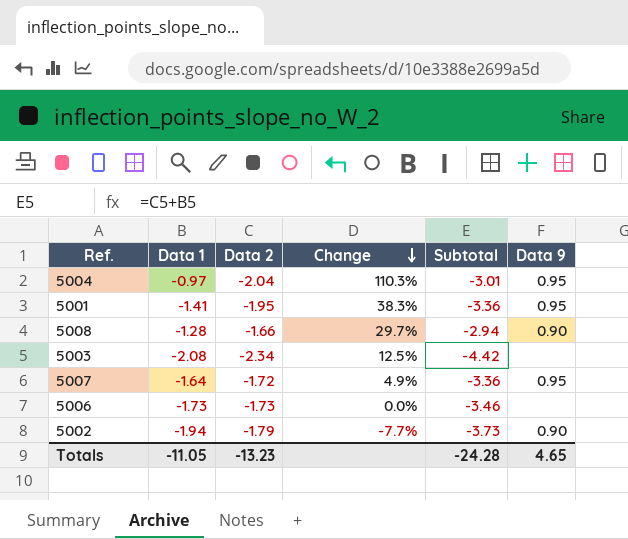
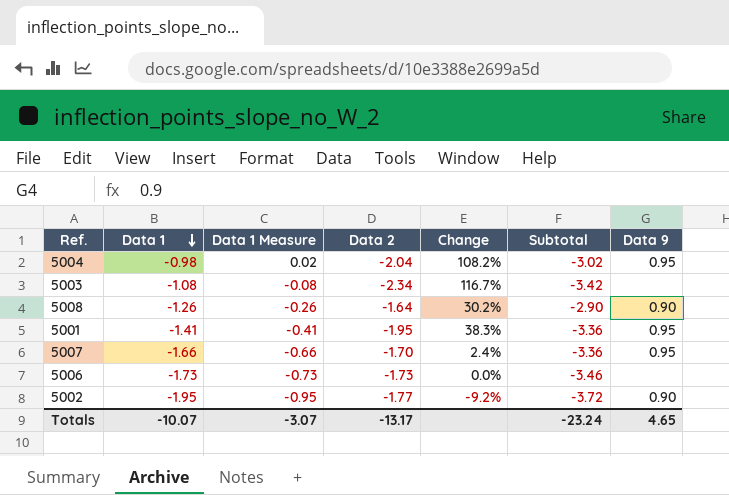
row order: Change descending -> Data 1 descending
column Data 1 Measure | formula: none -> [Data 1] + 1
5004 | Data 1: -0.97 -> -0.98
5004 | Change: 110.3% -> 108.2%
5004 | Subtotal: -3.01 -> -3.02
5003 | Data 1: -2.08 -> -1.08
5003 | Change: 12.5% -> 116.7%
5003 | Subtotal: -4.42 -> -3.42
5008 | Data 1: -1.28 -> -1.26
5008 | Data 2: -1.66 -> -1.64
5008 | Change: 29.7% -> 30.2%
5008 | Subtotal: -2.94 -> -2.90
5007 | Data 1: -1.64 -> -1.66
5007 | Data 2: -1.72 -> -1.70
5007 | Change: 4.9% -> 2.4%
5002 | Data 1: -1.94 -> -1.95
5002 | Data 2: -1.79 -> -1.77
5002 | Change: -7.7% -> -9.2%
5002 | Subtotal: -3.73 -> -3.72
Totals | Data 1: -11.05 -> -10.07
Totals | Data 2: -13.23 -> -13.17
Totals | Subtotal: -24.28 -> -23.24

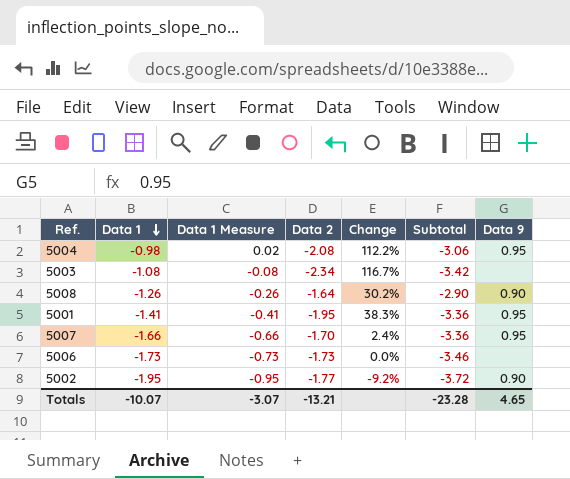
5004 | Data 2: -2.04 -> -2.08
5004 | Change: 108.2% -> 112.2%
5004 | Subtotal: -3.02 -> -3.06
Totals | Data 2: -13.17 -> -13.21
Totals | Subtotal: -23.24 -> -23.28

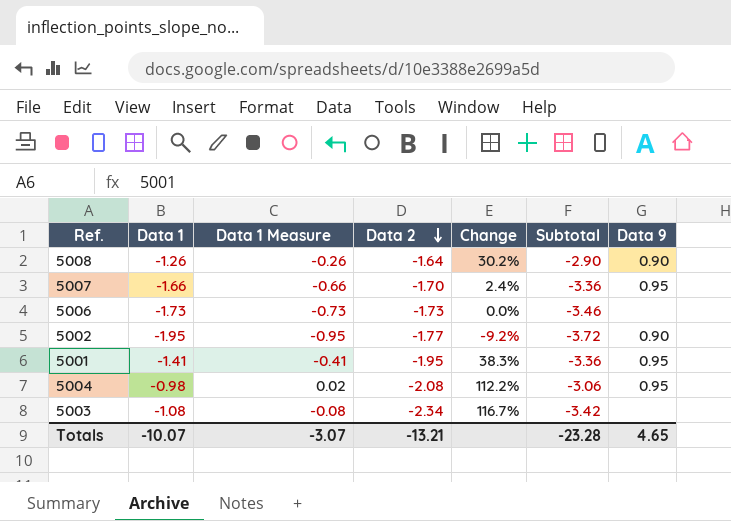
row order: Data 1 descending -> Data 2 descending

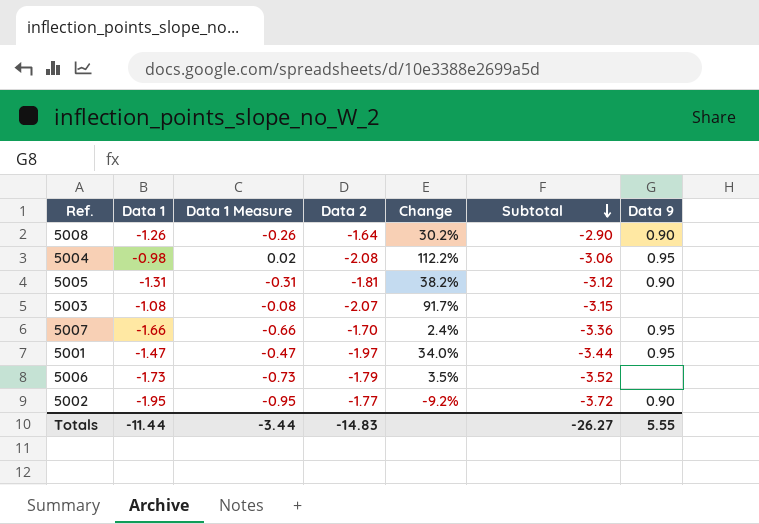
row order: Data 2 descending -> Subtotal descending
row 5005: none -> -1.31 | -0.31 | -1.81 | 38.2% | -3.12 | 0.90
5003 | Data 2: -2.34 -> -2.07
5003 | Change: 116.7% -> 91.7%
5003 | Subtotal: -3.42 -> -3.15
5001 | Data 1: -1.41 -> -1.47
5001 | Data 1 Measure: -0.41 -> -0.47
5001 | Data 2: -1.95 -> -1.97
5001 | Change: 38.3% -> 34.0%
5001 | Subtotal: -3.36 -> -3.44
5006 | Data 2: -1.73 -> -1.79
5006 | Change: 0.0% -> 3.5%
5006 | Subtotal: -3.46 -> -3.52
Totals | Data 1: -10.07 -> -11.44
Totals | Data 1 Measure: -3.07 -> -3.44
Totals | Data 2: -13.21 -> -14.83
Totals | Subtotal: -23.28 -> -26.27
Totals | Data 9: 4.65 -> 5.55

